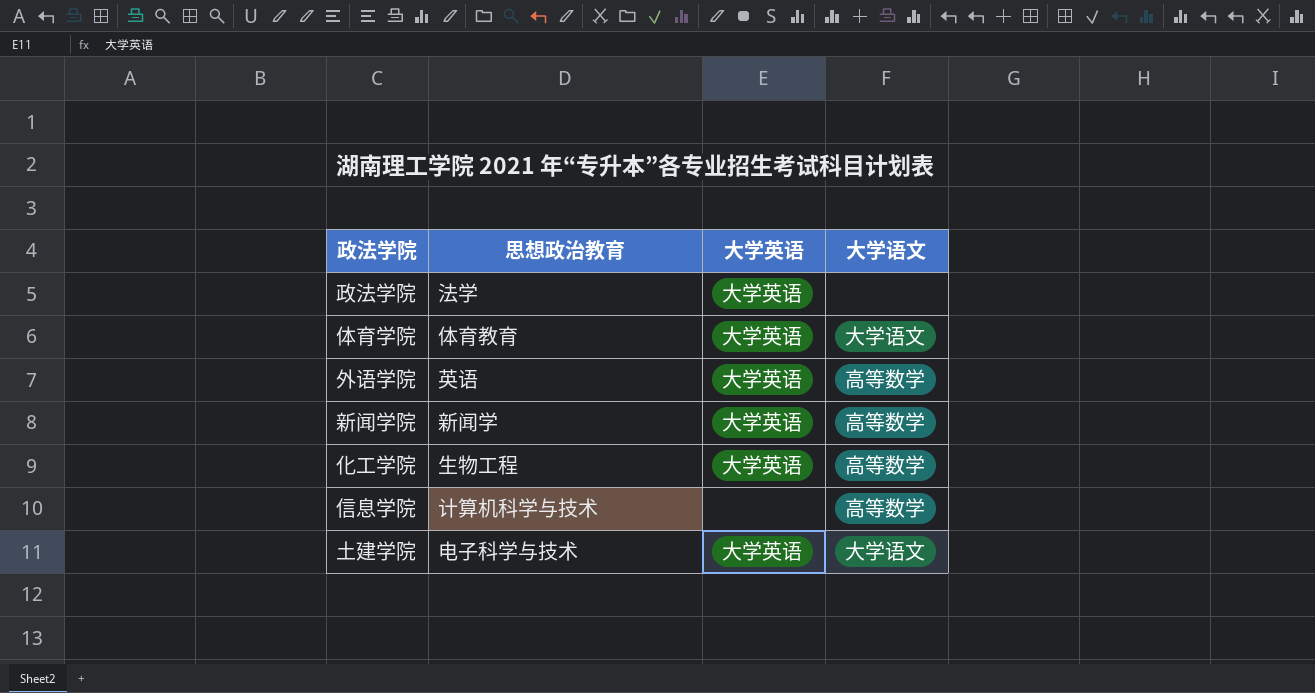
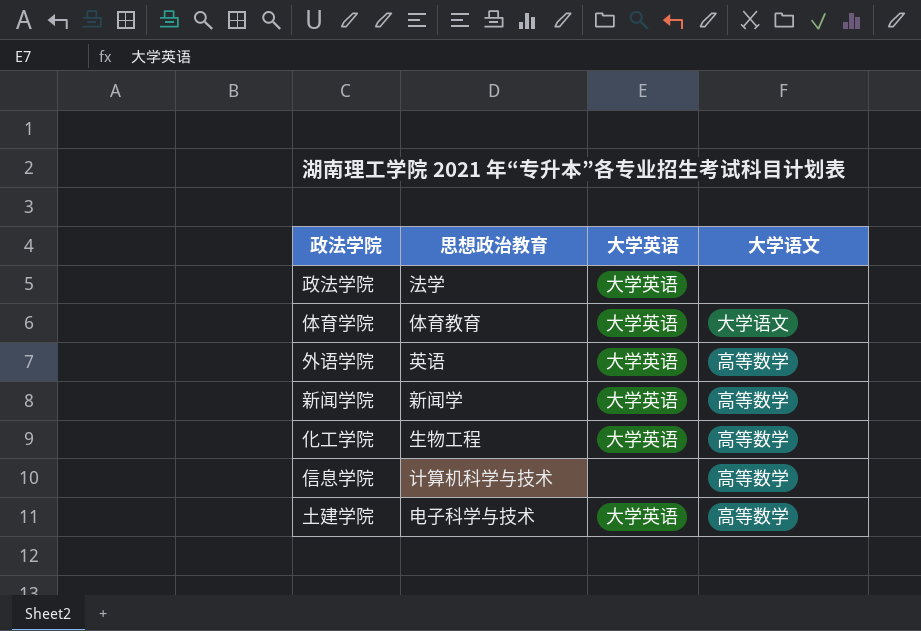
土建学院 | 大学语文: 大学语文 -> 高等数学

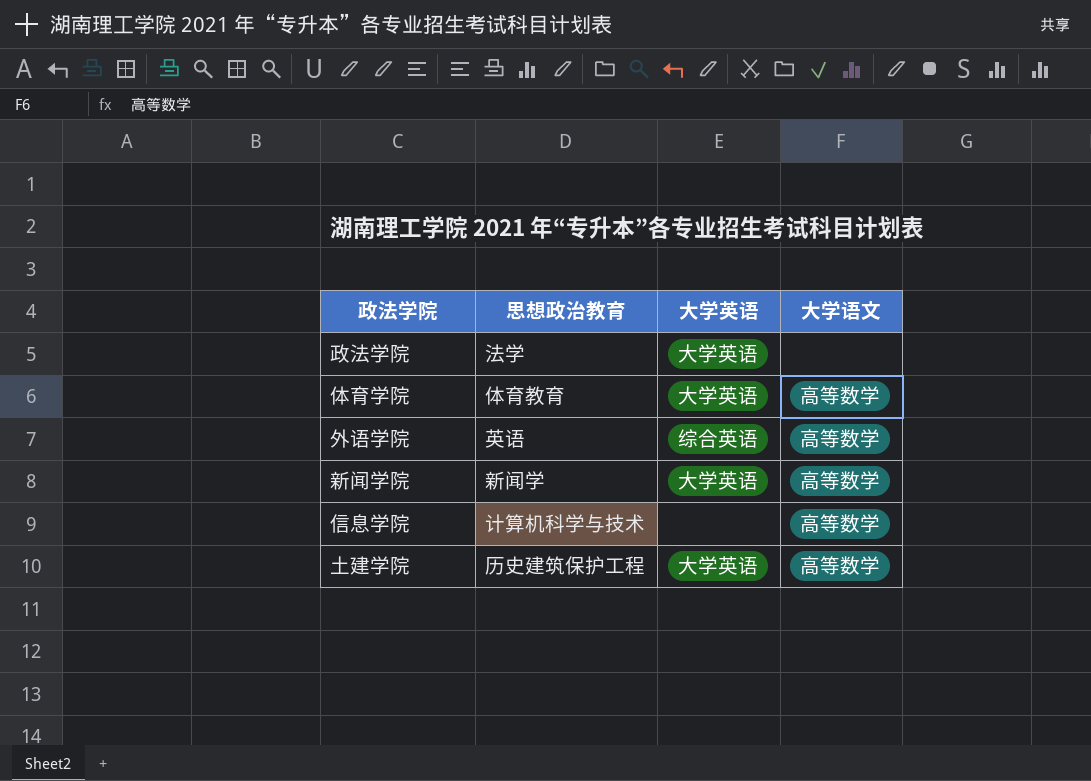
row 化工学院: 生物工程 | 大学英语 | 高等数学 -> none
体育学院 | 大学语文: 大学语文 -> 高等数学
外语学院 | 大学英语: 大学英语 -> 综合英语
土建学院 | 思想政治教育: 电子科学与技术 -> 历史建筑保护工程

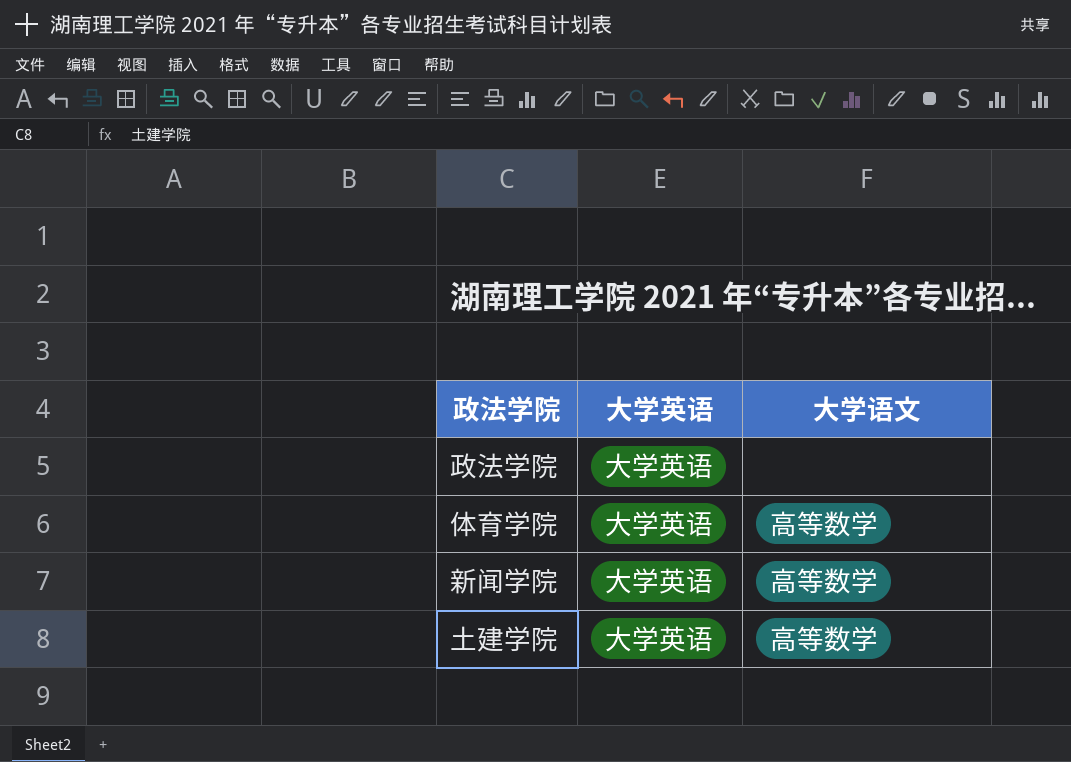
column 思想政治教育 | position: 2 -> none
row 外语学院: 英语 | 综合英语 | 高等数学 -> none
row 信息学院: 计算机科学与技术 | none | 高等数学 -> none

